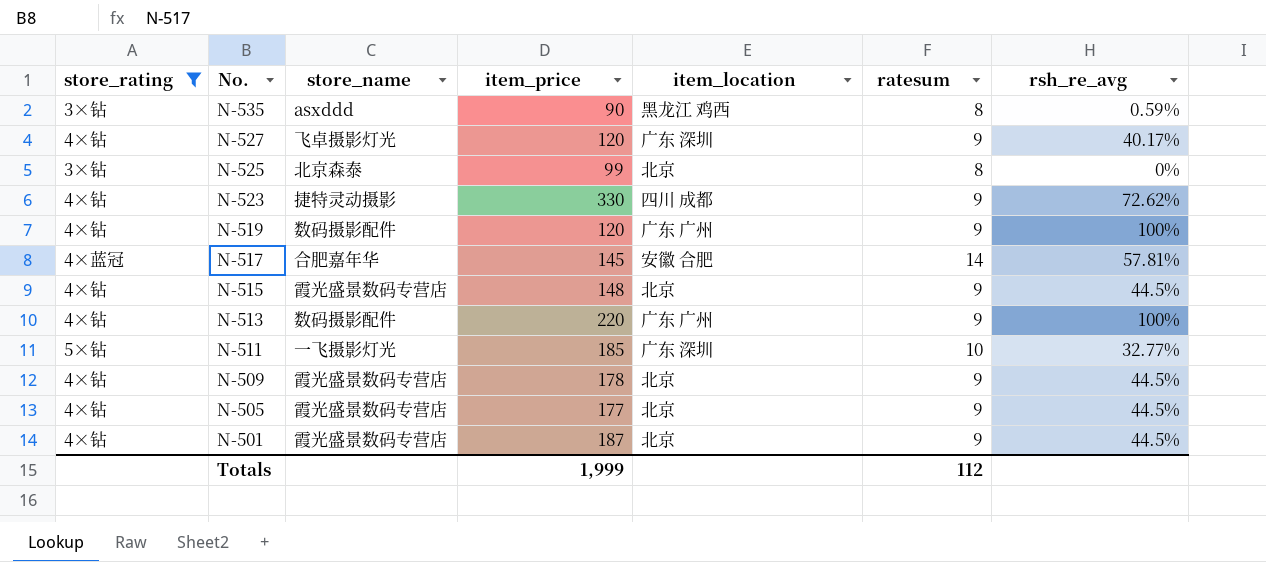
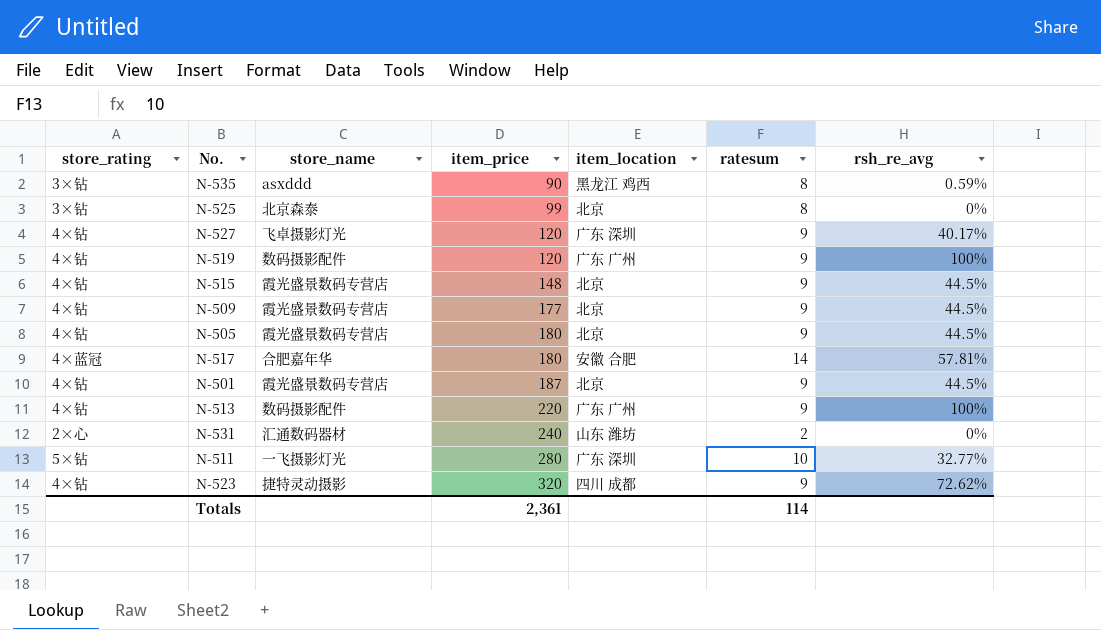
filter: store_rating != 2×心 -> none
row order: No. descending -> item_price ascending
N-509 | item_price: 178 -> 177
N-505 | item_price: 177 -> 180
N-517 | item_price: 145 -> 180
N-511 | item_price: 185 -> 280
N-523 | item_price: 330 -> 320
Totals | item_price: 1,999 -> 2,361
Totals | ratesum: 112 -> 114

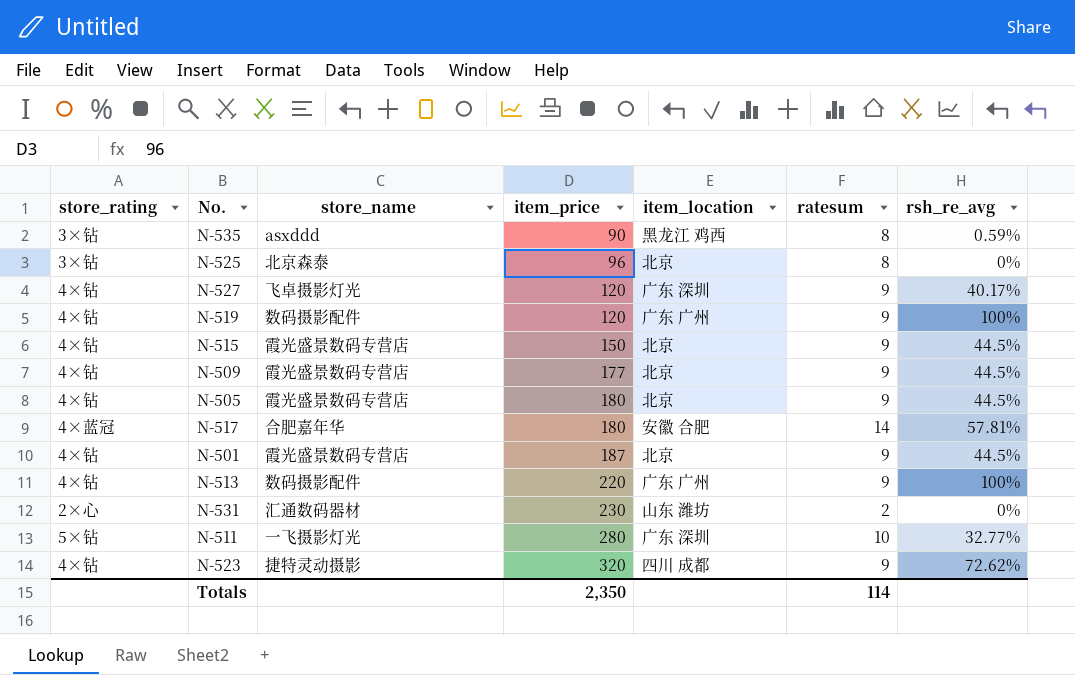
N-525 | item_price: 99 -> 96
N-515 | item_price: 148 -> 150
N-531 | item_price: 240 -> 230
Totals | item_price: 2,361 -> 2,350

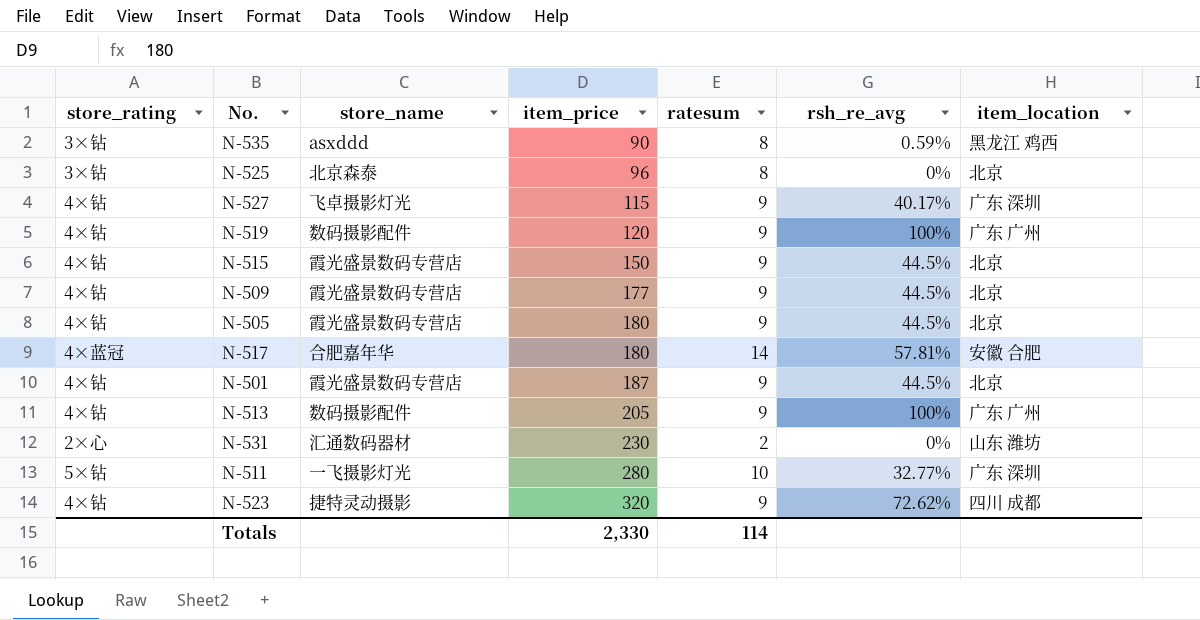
column item_location | position: 5 -> 7
N-527 | item_price: 120 -> 115
N-513 | item_price: 220 -> 205
Totals | item_price: 2,350 -> 2,330

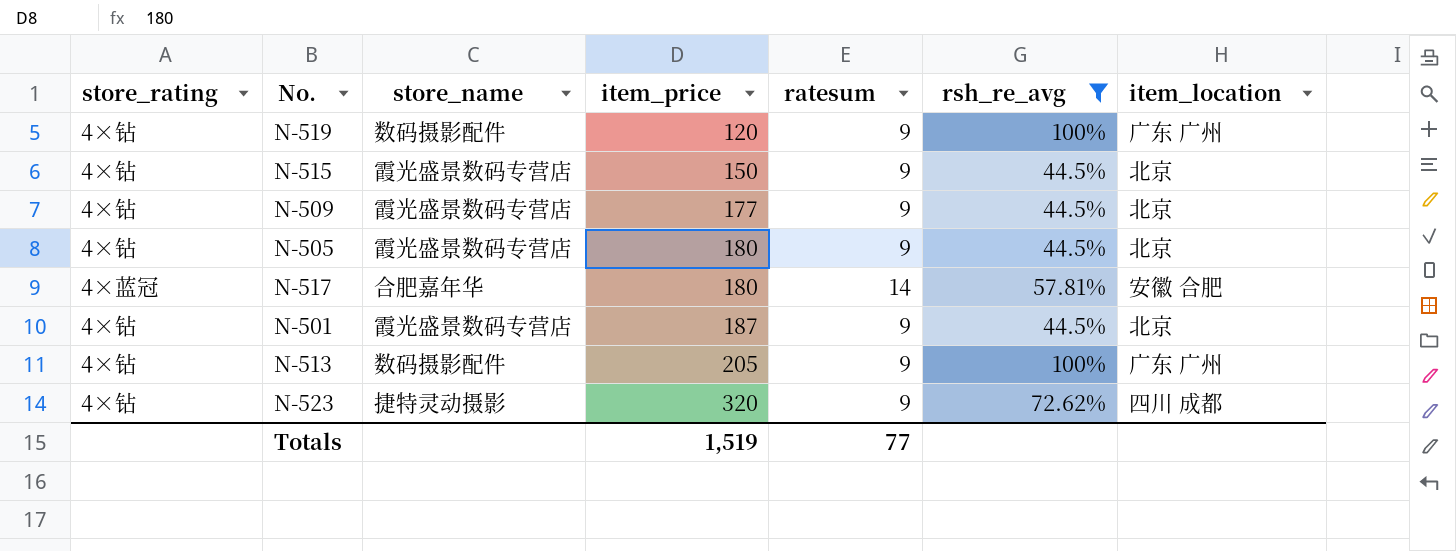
filter: none -> rsh_re_avg >= 44.5%
Totals | item_price: 2,330 -> 1,519
Totals | ratesum: 114 -> 77

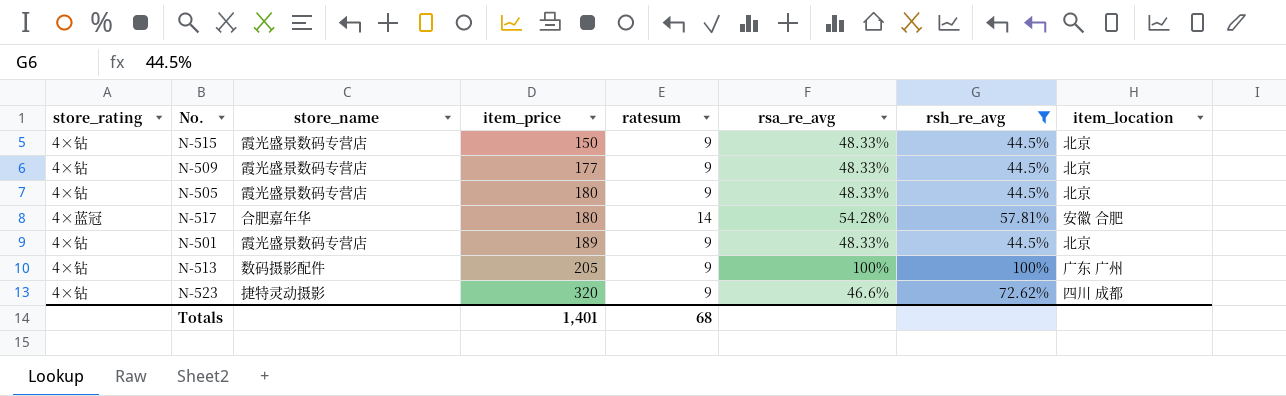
column rsa_re_avg | position: none -> 6
row N-519: 4×钻 | 数码摄影配件 | 120 | 9 | 100% | 广东 广州 -> none
N-501 | item_price: 187 -> 189
Totals | item_price: 1,519 -> 1,401
Totals | ratesum: 77 -> 68

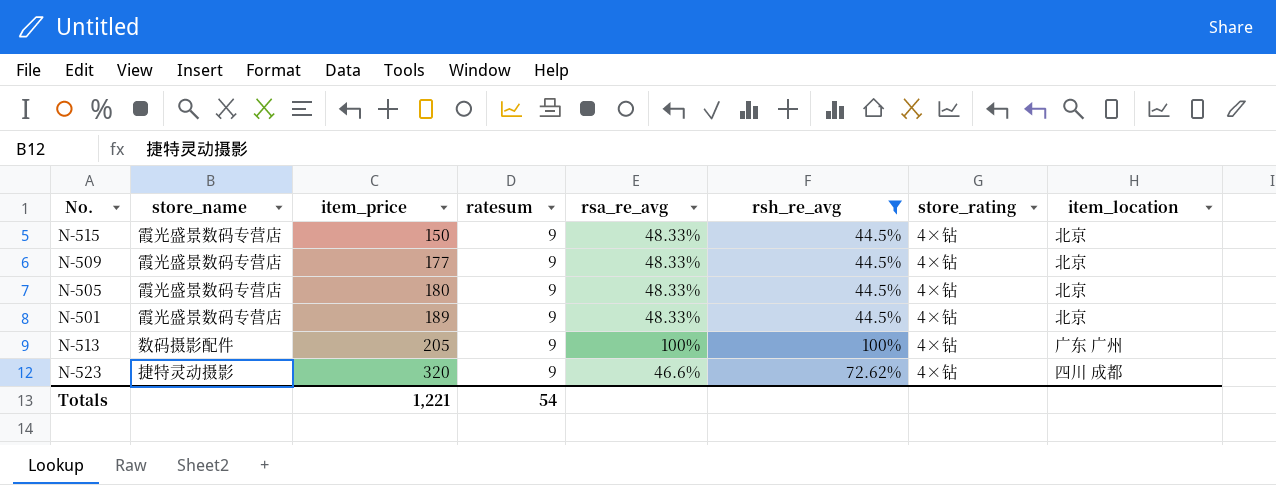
column store_rating | position: 1 -> 7
row N-517: 4×蓝冠 | 合肥嘉年华 | 180 | 14 | 54.28% | 57.81% | 安徽 合肥 -> none
Totals | item_price: 1,401 -> 1,221
Totals | ratesum: 68 -> 54

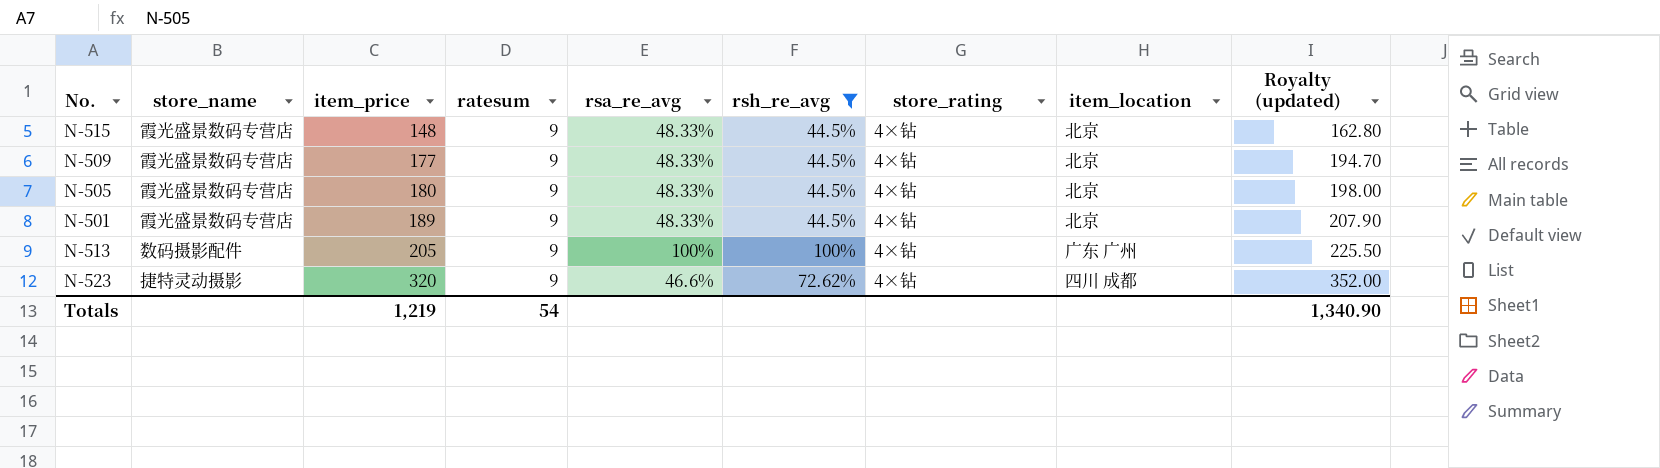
column Royalty (updated) | formula: none -> [item_price] * 1.1
N-515 | item_price: 150 -> 148
Totals | item_price: 1,221 -> 1,219

